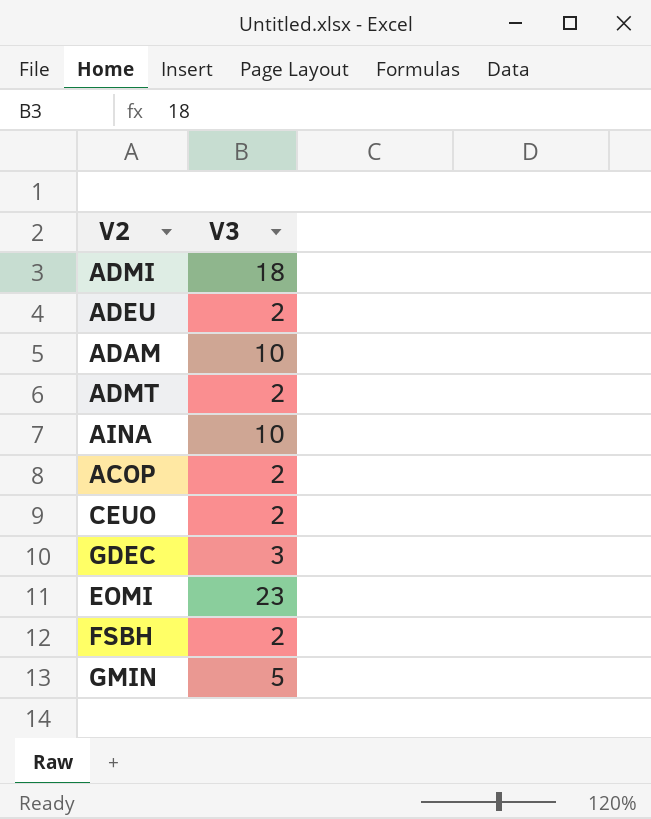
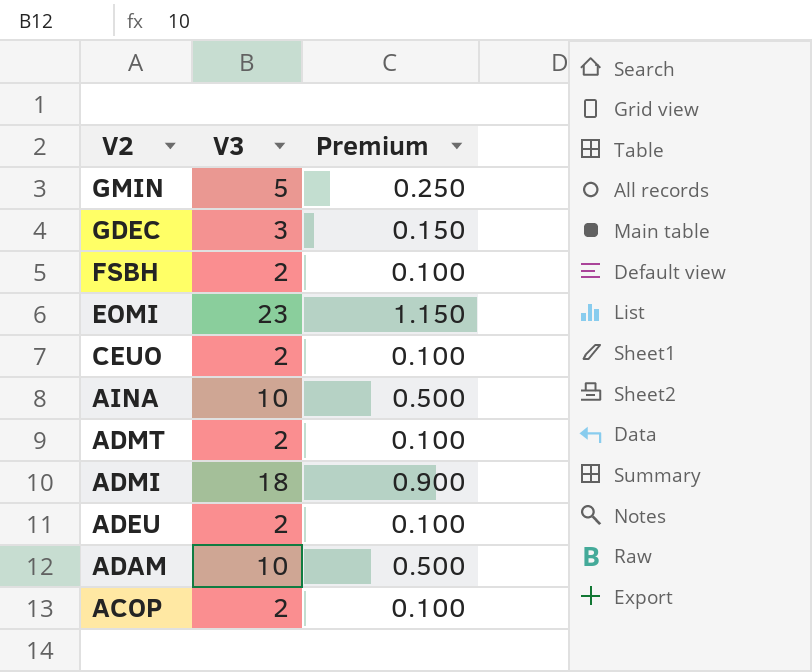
row order: none -> V2 descending
column Premium | formula: none -> [V3] * 0.05

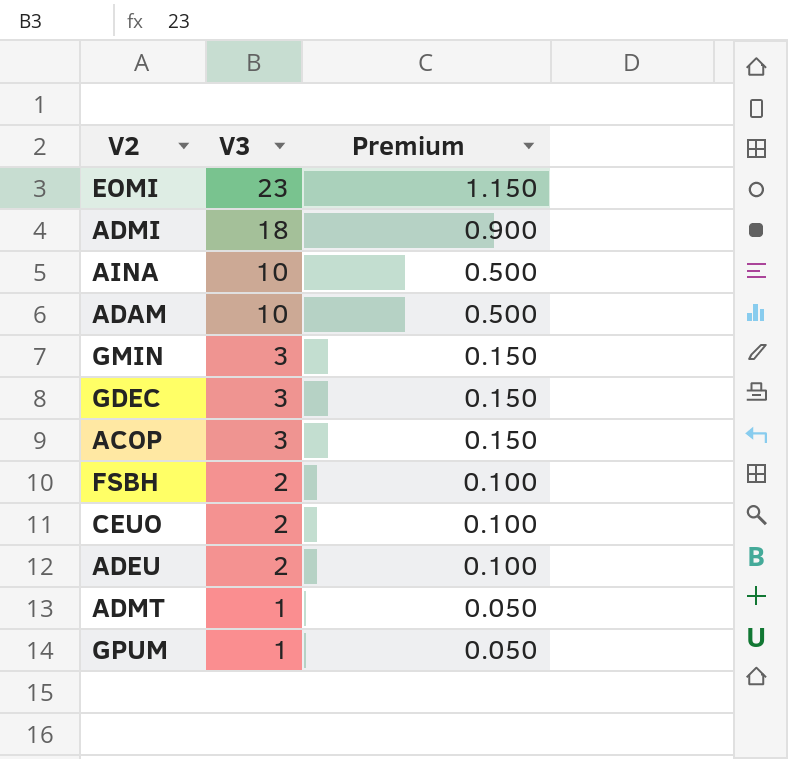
row order: V2 descending -> V3 descending
GMIN | V3: 5 -> 3
GMIN | Premium: 0.250 -> 0.150
ACOP | V3: 2 -> 3
ACOP | Premium: 0.100 -> 0.150
ADMT | V3: 2 -> 1
ADMT | Premium: 0.100 -> 0.050
row GPUM: none -> 1 | 0.050

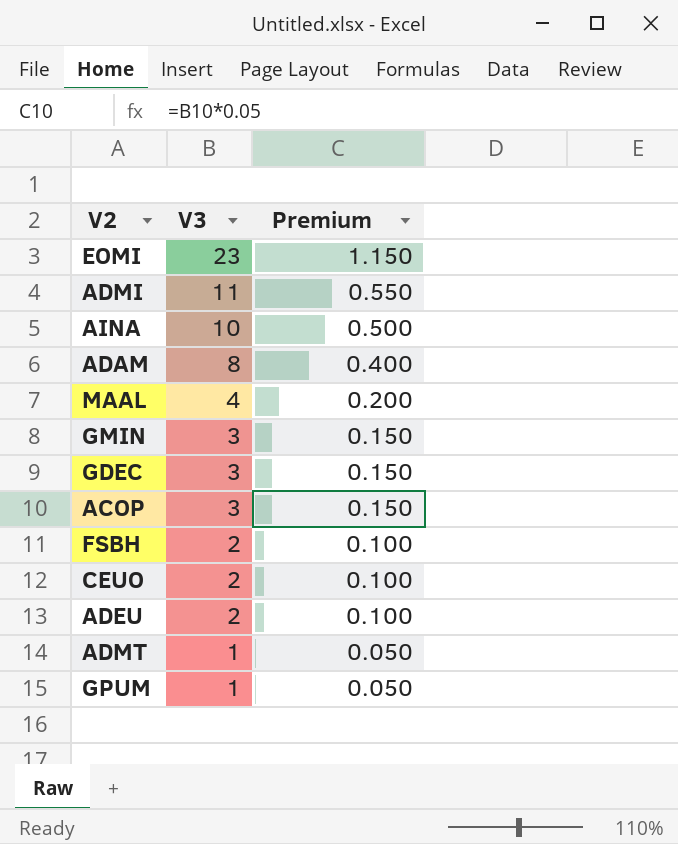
ADMI | V3: 18 -> 11
ADMI | Premium: 0.900 -> 0.550
ADAM | V3: 10 -> 8
ADAM | Premium: 0.500 -> 0.400
row MAAL: none -> 4 | 0.200

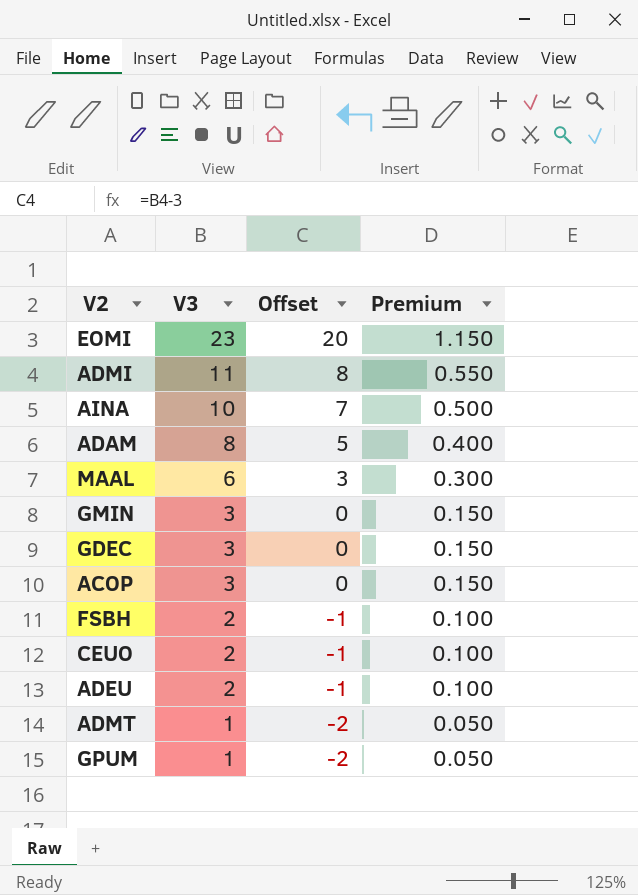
column Offset | formula: none -> [V3] - 3
MAAL | V3: 4 -> 6
MAAL | Premium: 0.200 -> 0.300

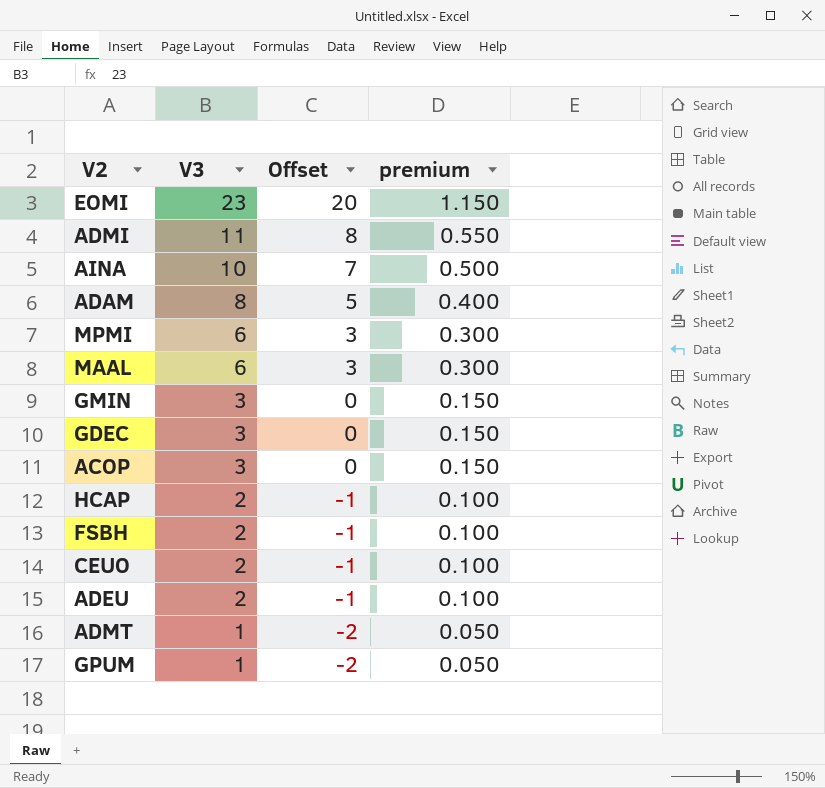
column name: Premium -> premium
row MPMI: none -> 6 | 3 | 0.300
row HCAP: none -> 2 | -1 | 0.100

